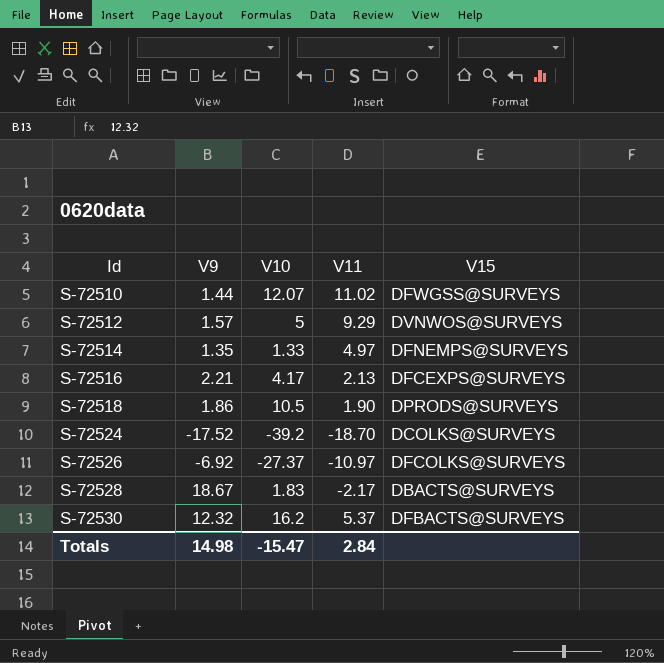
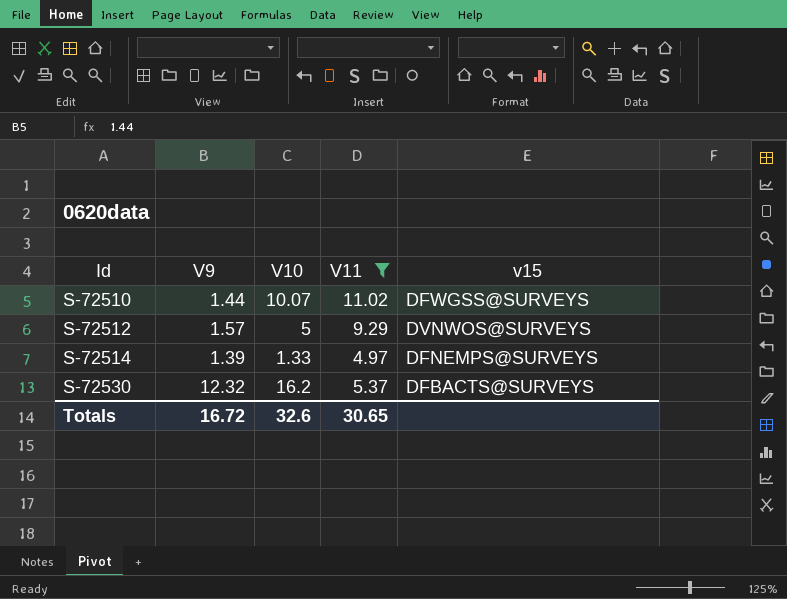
filter: none -> V11 >= 4.97
column name: V15 -> v15
S-72510 | V10: 12.07 -> 10.07
S-72514 | V9: 1.35 -> 1.39
Totals | V9: 14.98 -> 16.72
Totals | V10: -15.47 -> 32.6
Totals | V11: 2.84 -> 30.65

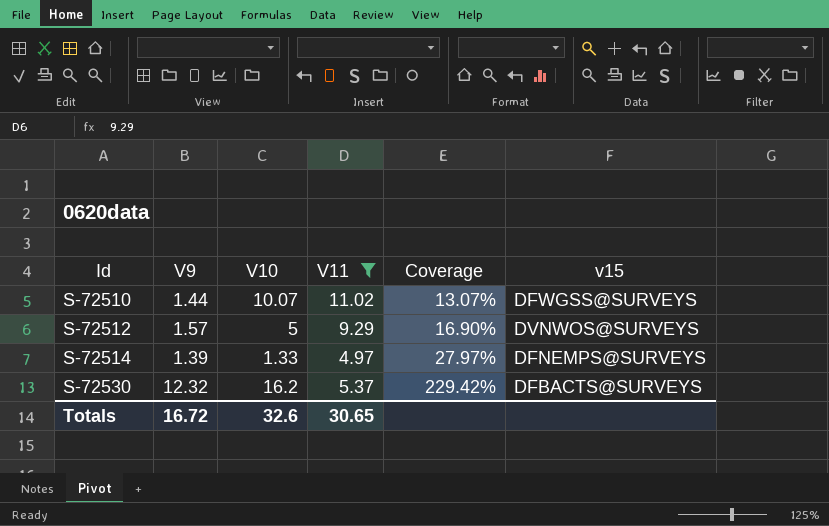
column Coverage | formula: none -> [V9] / [V11]

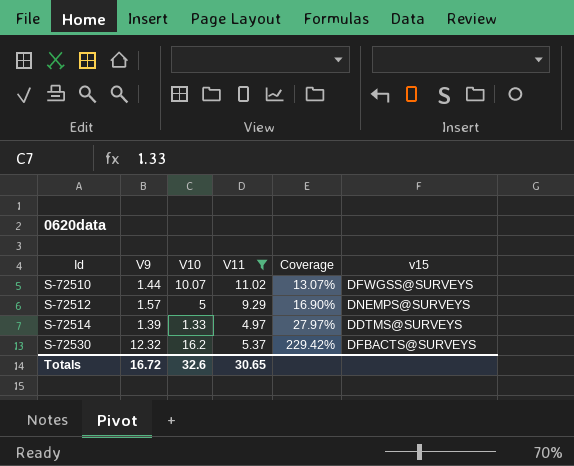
S-72512 | v15: DVNWOS@SURVEYS -> DNEMPS@SURVEYS
S-72514 | v15: DFNEMPS@SURVEYS -> DDTMS@SURVEYS

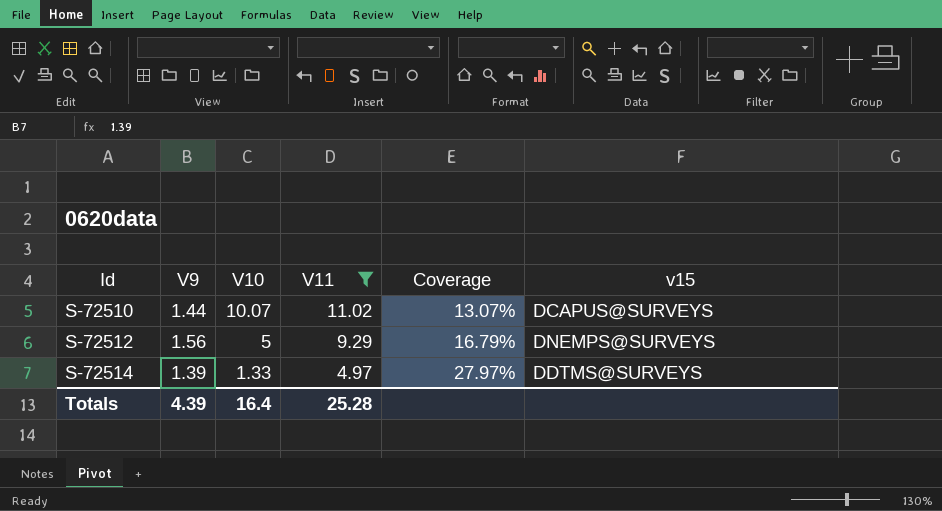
row S-72530: 12.32 | 16.2 | 5.37 | 229.42% | DFBACTS@SURVEYS -> none
S-72510 | v15: DFWGSS@SURVEYS -> DCAPUS@SURVEYS
S-72512 | V9: 1.57 -> 1.56
S-72512 | Coverage: 16.90% -> 16.79%
Totals | V9: 16.72 -> 4.39
Totals | V10: 32.6 -> 16.4
Totals | V11: 30.65 -> 25.28

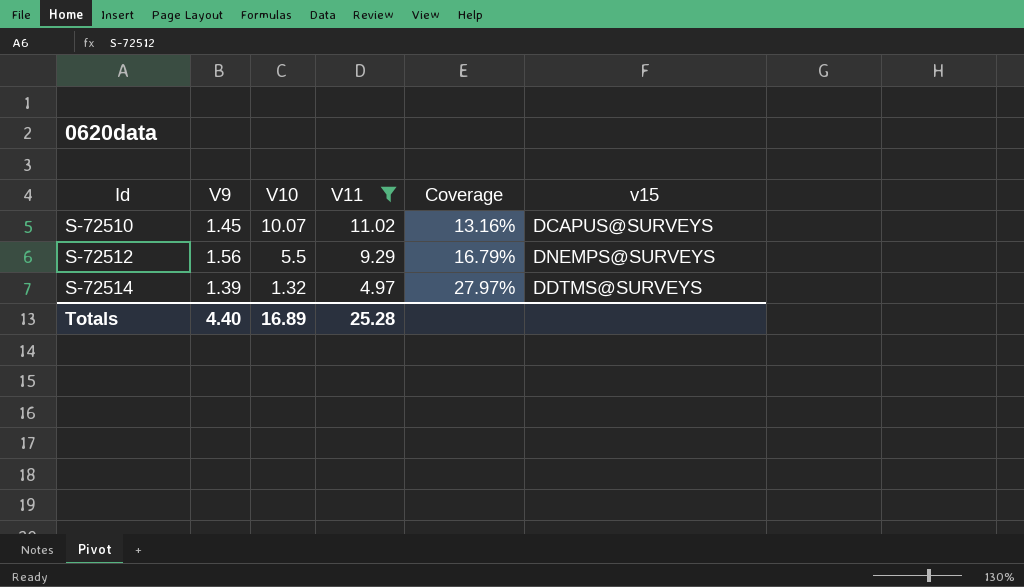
S-72510 | V9: 1.44 -> 1.45
S-72510 | Coverage: 13.07% -> 13.16%
S-72512 | V10: 5 -> 5.5
S-72514 | V10: 1.33 -> 1.32
Totals | V9: 4.39 -> 4.40
Totals | V10: 16.4 -> 16.89

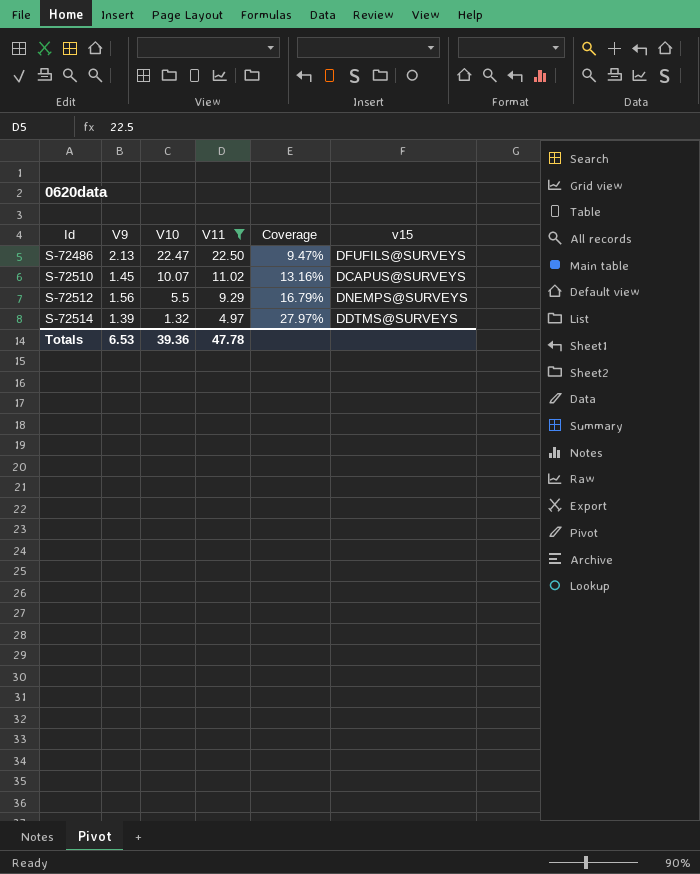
row S-72486: none -> 2.13 | 22.47 | 22.50 | 9.47% | DFUFILS@SURVEYS
Totals | V9: 4.40 -> 6.53
Totals | V10: 16.89 -> 39.36
Totals | V11: 25.28 -> 47.78

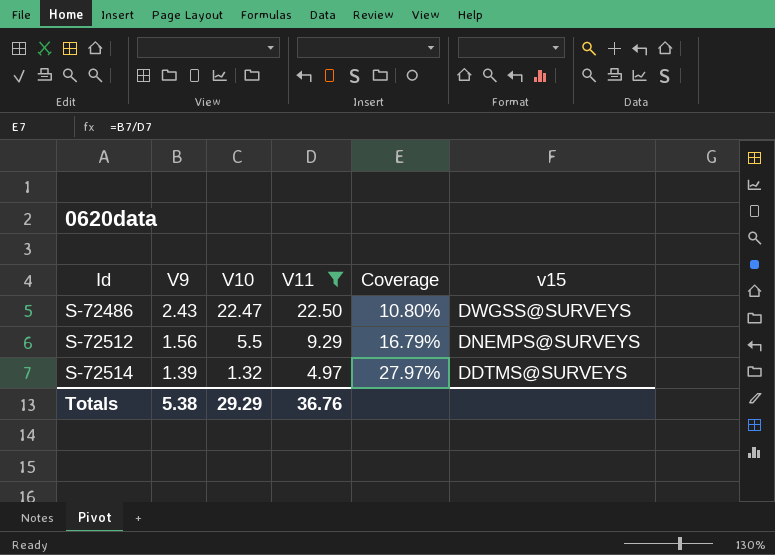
row S-72510: 1.45 | 10.07 | 11.02 | 13.16% | DCAPUS@SURVEYS -> none
S-72486 | V9: 2.13 -> 2.43
S-72486 | Coverage: 9.47% -> 10.80%
S-72486 | v15: DFUFILS@SURVEYS -> DWGSS@SURVEYS
Totals | V9: 6.53 -> 5.38
Totals | V10: 39.36 -> 29.29
Totals | V11: 47.78 -> 36.76

